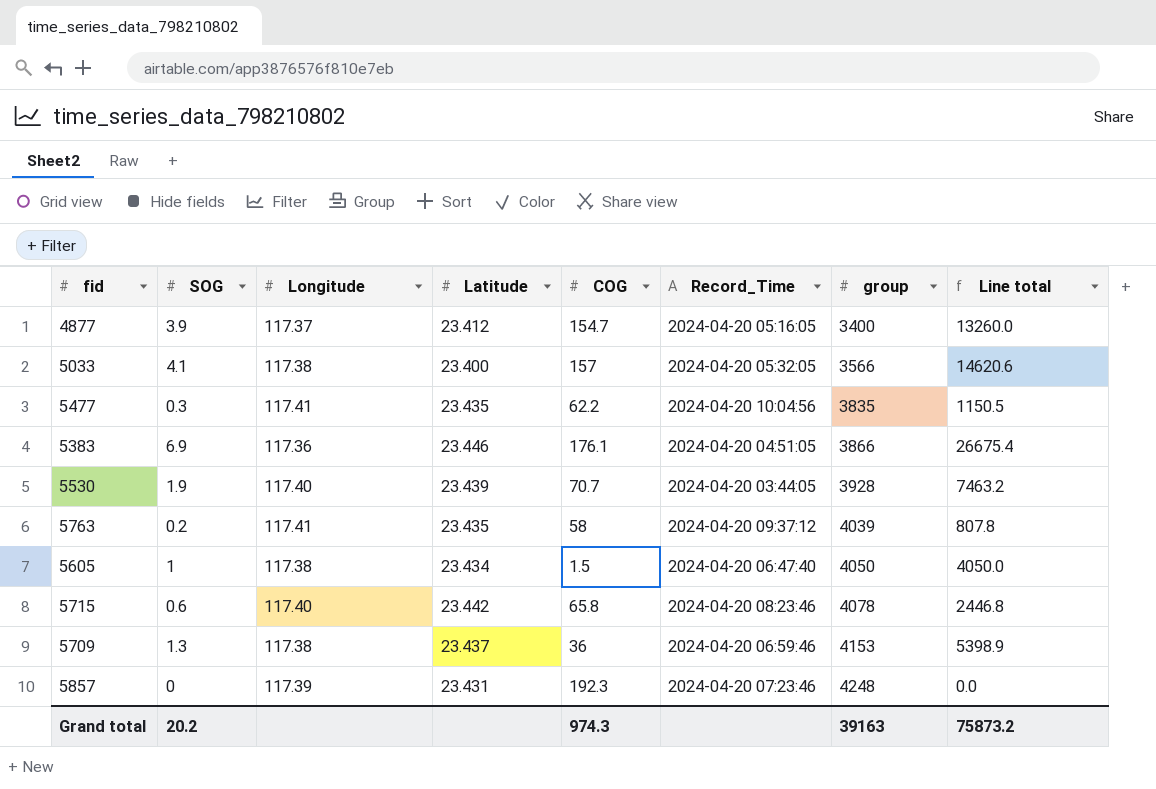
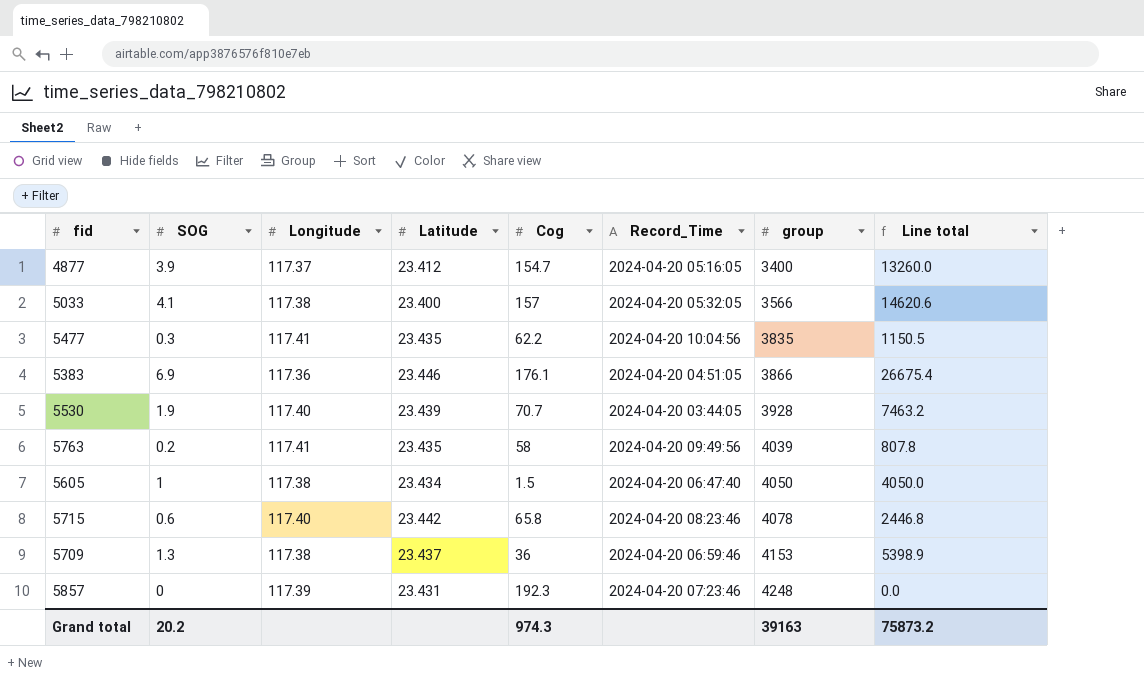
column name: COG -> Cog
5763 | Record_Time: 2024-04-20 09:37:12 -> 2024-04-20 09:49:56

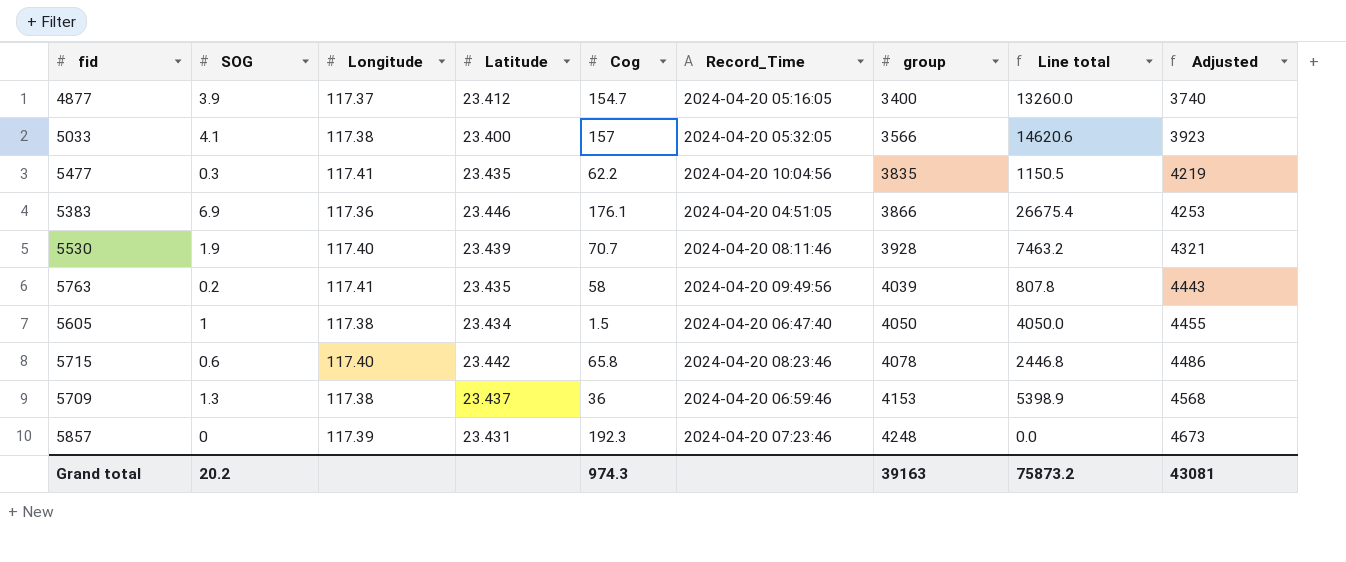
column Adjusted | formula: none -> [group] * 1.1
5530 | Record_Time: 2024-04-20 03:44:05 -> 2024-04-20 08:11:46

